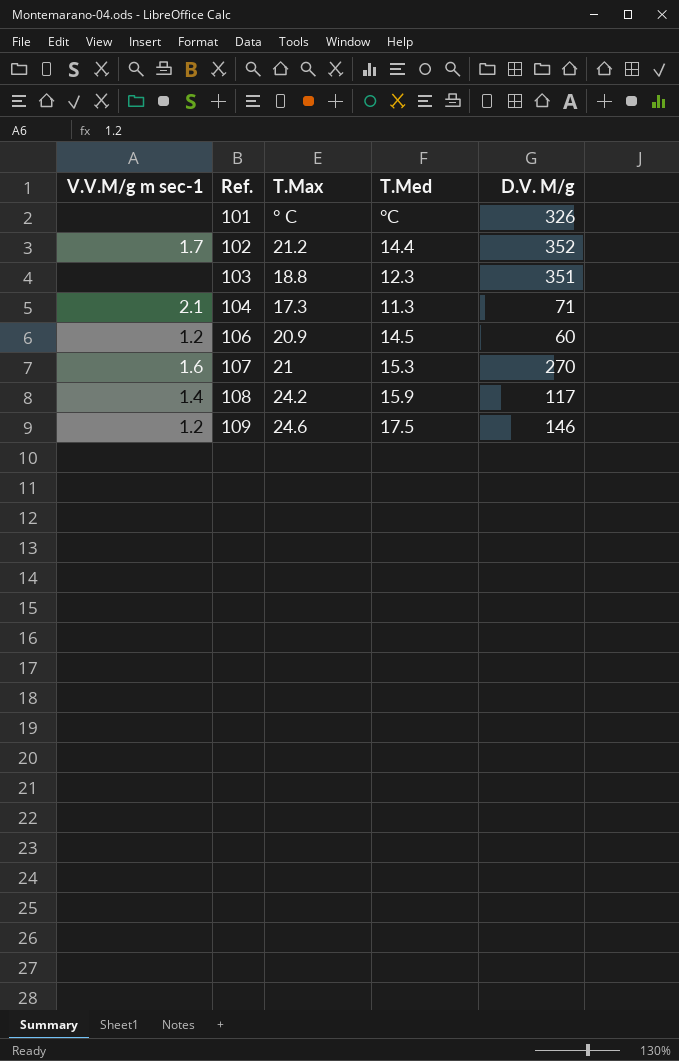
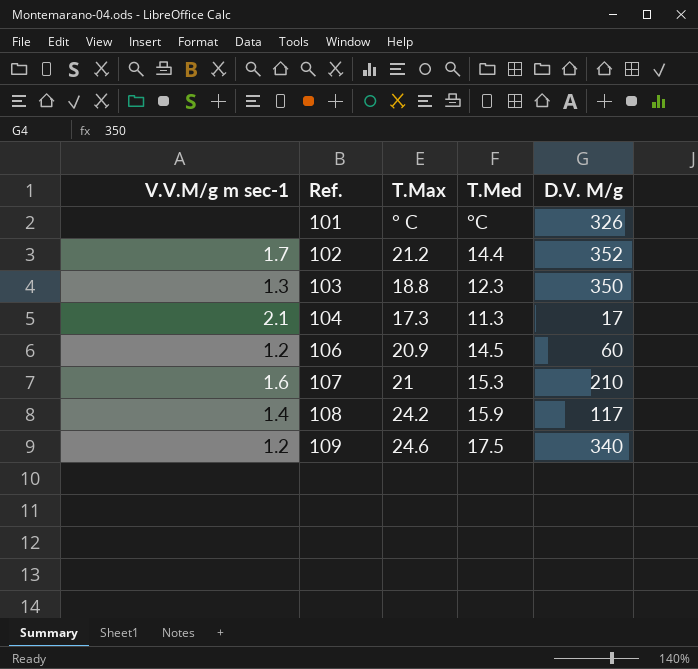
103 | V.V.M/g m sec-1: none -> 1.3
103 | D.V. M/g: 351 -> 350
104 | D.V. M/g: 71 -> 17
107 | D.V. M/g: 270 -> 210
109 | D.V. M/g: 146 -> 340

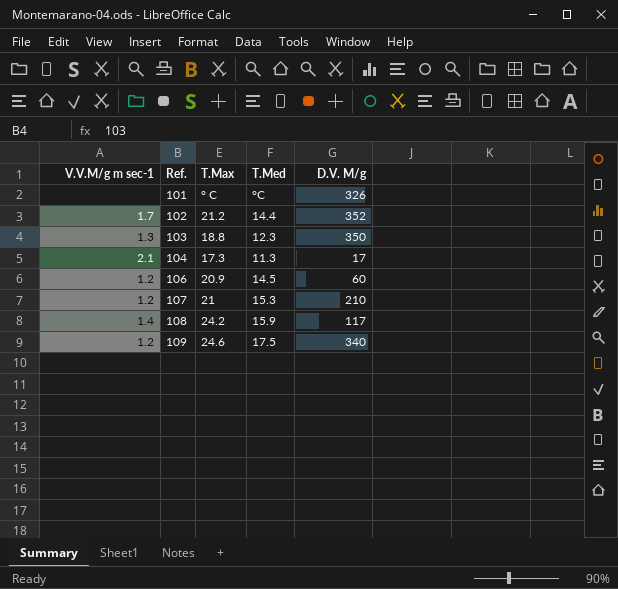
107 | V.V.M/g m sec-1: 1.6 -> 1.2

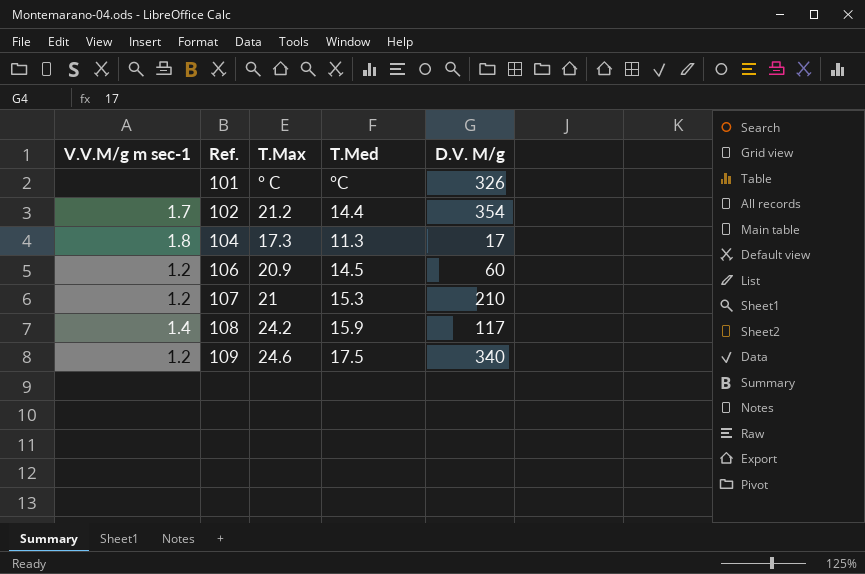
row 103: 1.3 | 18.8 | 12.3 | 350 -> none
102 | D.V. M/g: 352 -> 354
104 | V.V.M/g m sec-1: 2.1 -> 1.8

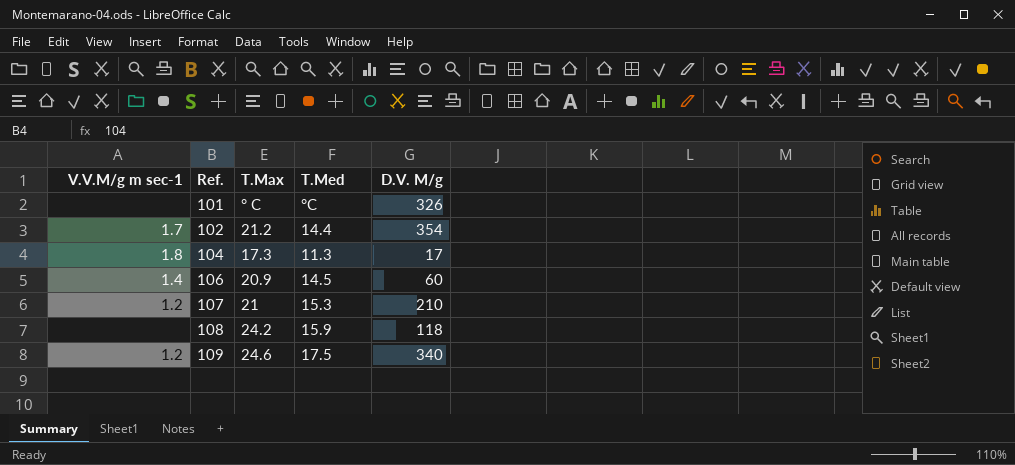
106 | V.V.M/g m sec-1: 1.2 -> 1.4
108 | V.V.M/g m sec-1: 1.4 -> none
108 | D.V. M/g: 117 -> 118

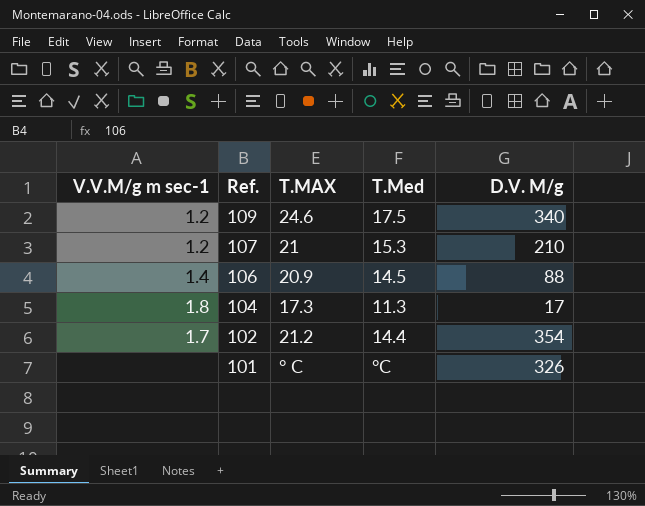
row order: Ref. ascending -> Ref. descending
column name: T.Max -> T.MAX
row 108: none | 24.2 | 15.9 | 118 -> none
106 | D.V. M/g: 60 -> 88

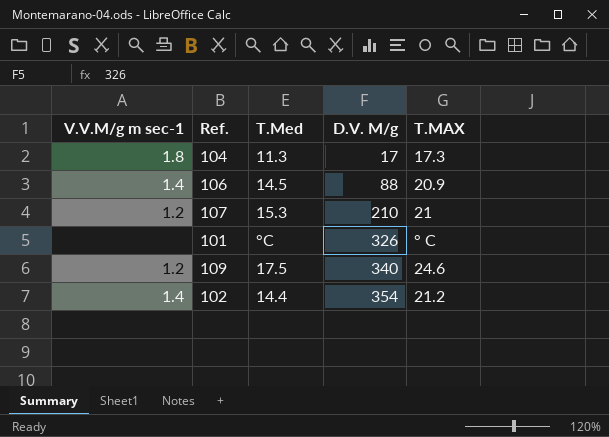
row order: Ref. descending -> D.V. M/g ascending
column T.MAX | position: 3 -> 5
102 | V.V.M/g m sec-1: 1.7 -> 1.4

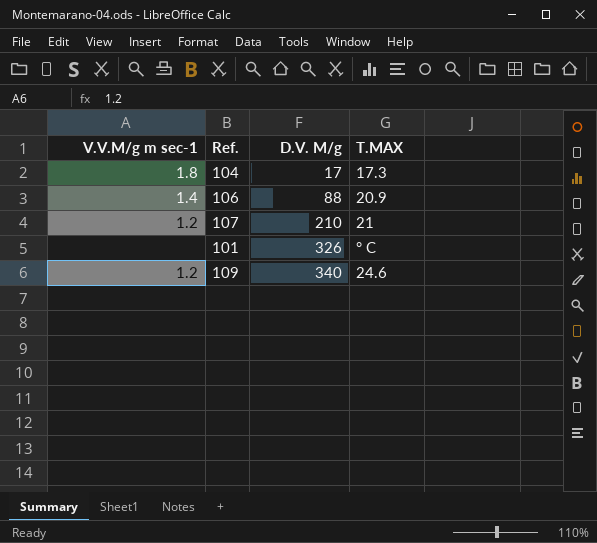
column T.Med | position: 3 -> none
row 102: 1.4 | 14.4 | 354 | 21.2 -> none

